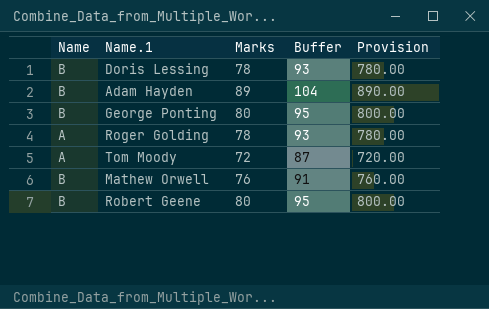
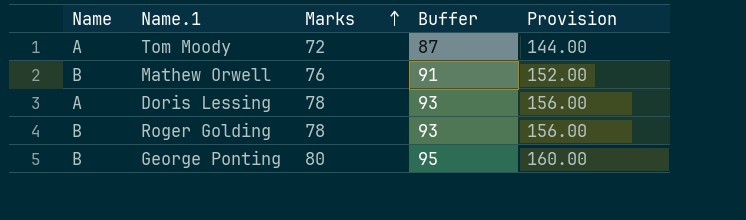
row order: none -> Marks ascending
column Provision | formula: [Marks] * 10 -> [Marks] * 2
row Adam Hayden: B | 89 | 104 | 890.00 -> none
row Robert Geene: B | 80 | 95 | 800.00 -> none
Doris Lessing | Name: B -> A
Roger Golding | Name: A -> B

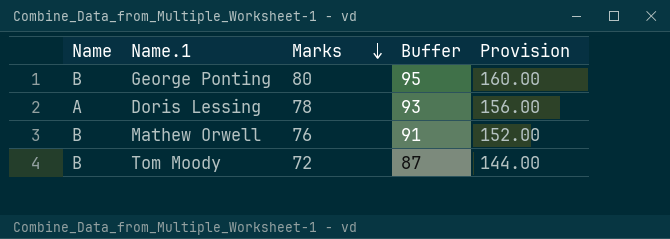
row order: Marks ascending -> Marks descending
row Roger Golding: B | 78 | 93 | 156.00 -> none
Tom Moody | Name: A -> B

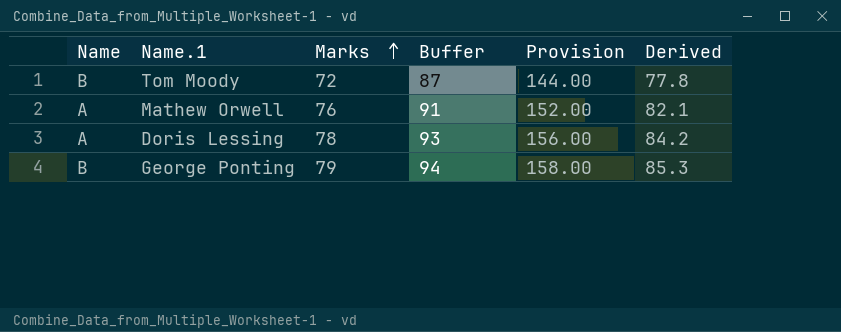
row order: Marks descending -> Marks ascending
column Derived | formula: none -> [Marks] * 1.08
Mathew Orwell | Name: B -> A
George Ponting | Marks: 80 -> 79
George Ponting | Buffer: 95 -> 94
George Ponting | Provision: 160.00 -> 158.00

